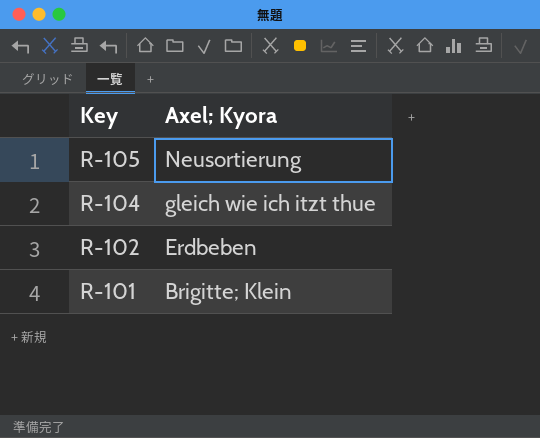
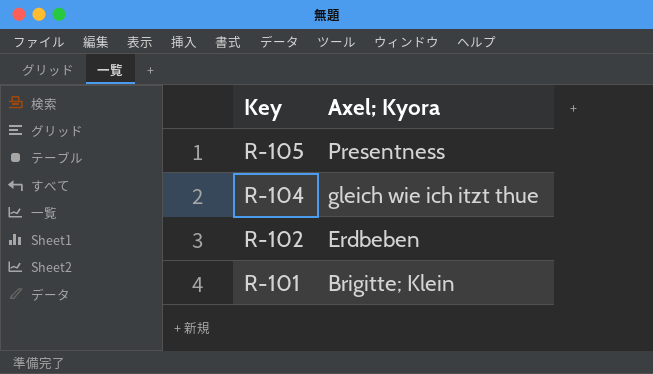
R-105 | Axel; Kyora: Neusortierung -> Presentness

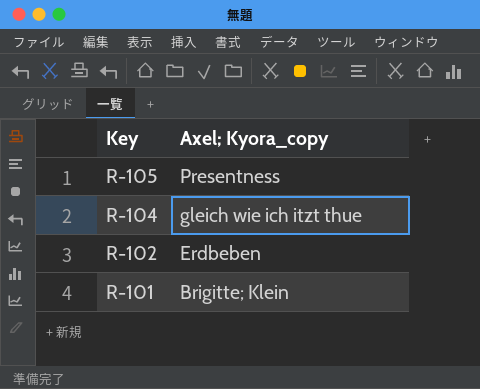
column name: Axel; Kyora -> Axel; Kyora_copy

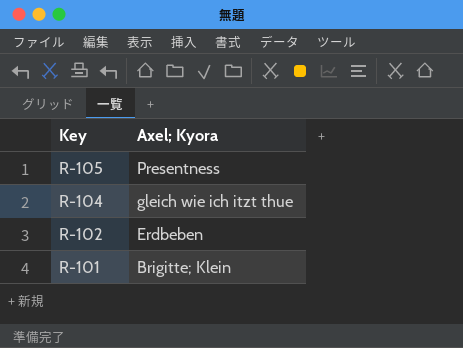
column name: Axel; Kyora_copy -> Axel; Kyora

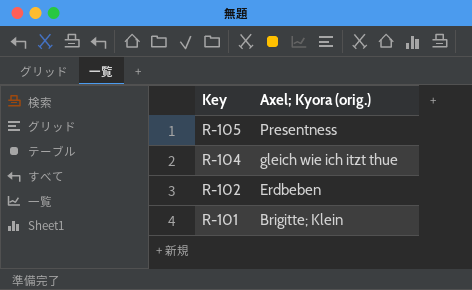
column name: Axel; Kyora -> Axel; Kyora (orig.)

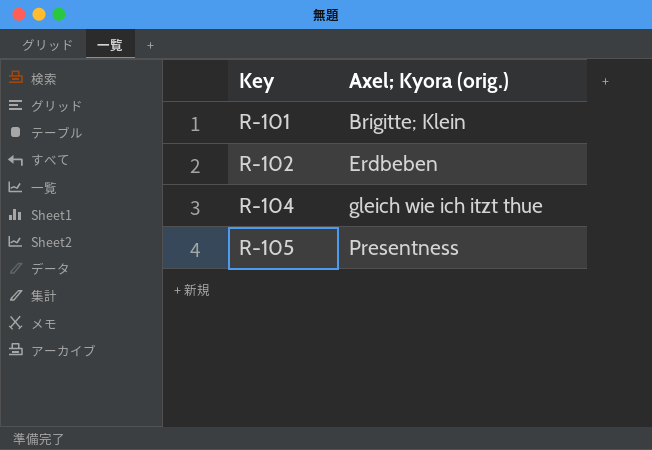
row order: Key descending -> Key ascending

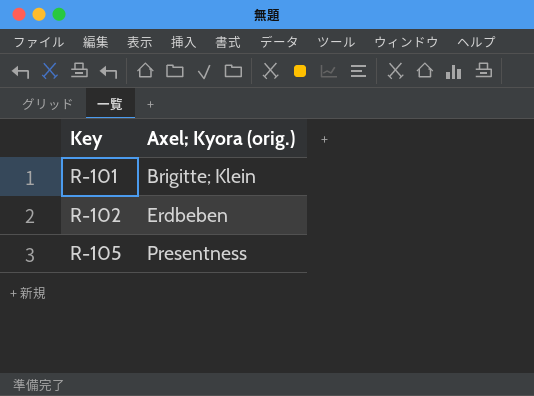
row R-104: gleich wie ich itzt thue -> none

